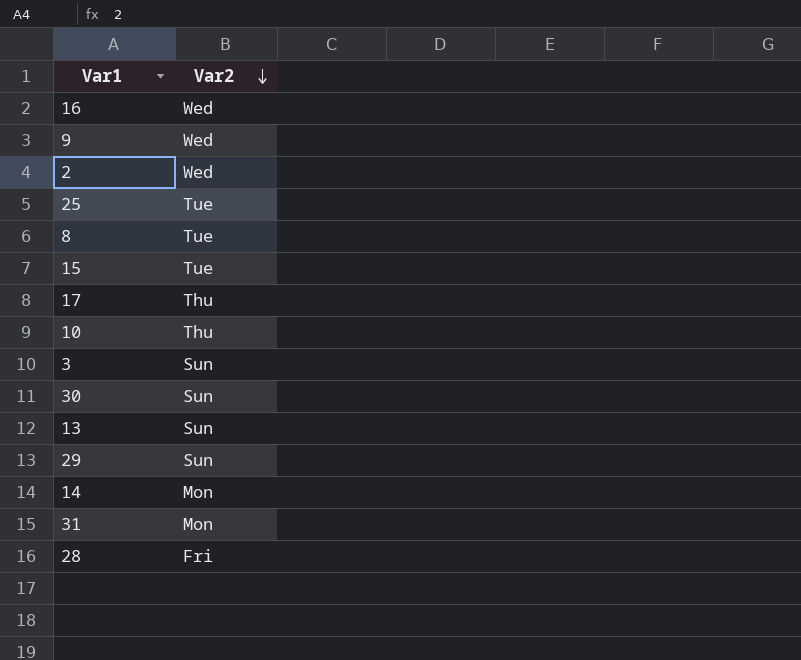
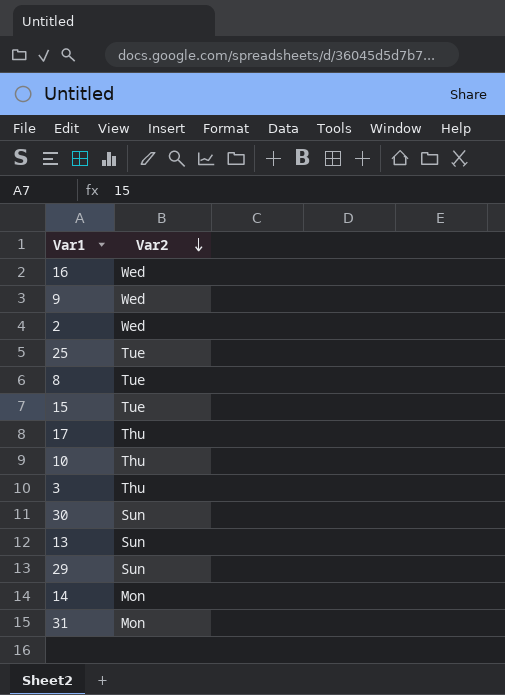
row 28: Fri -> none
3 | Var2: Sun -> Thu

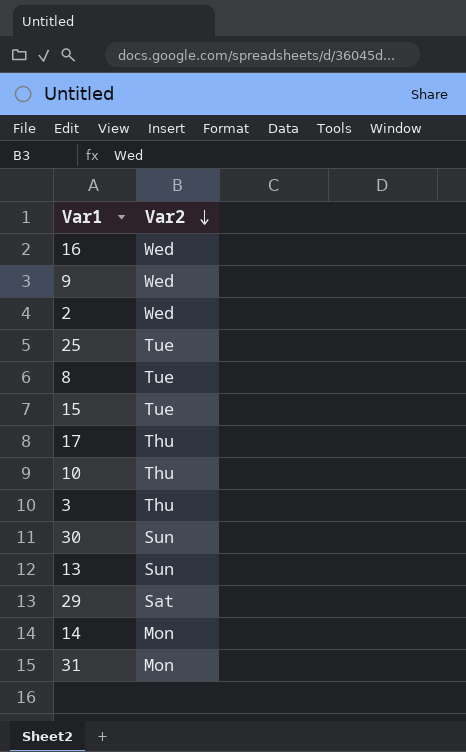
29 | Var2: Sun -> Sat

